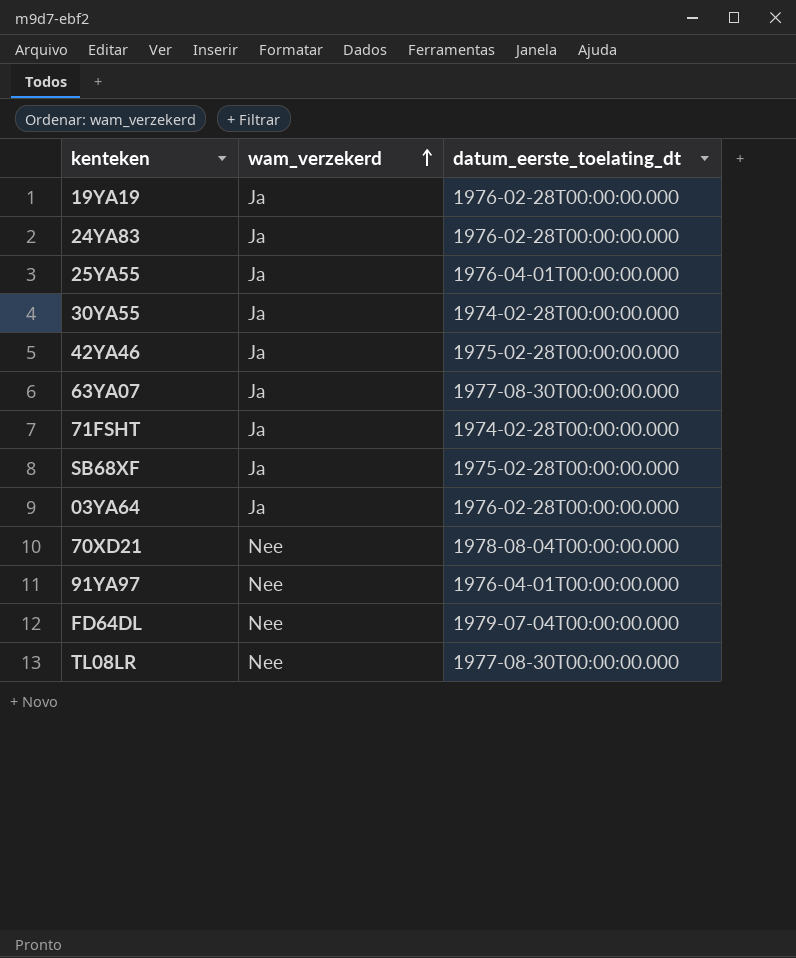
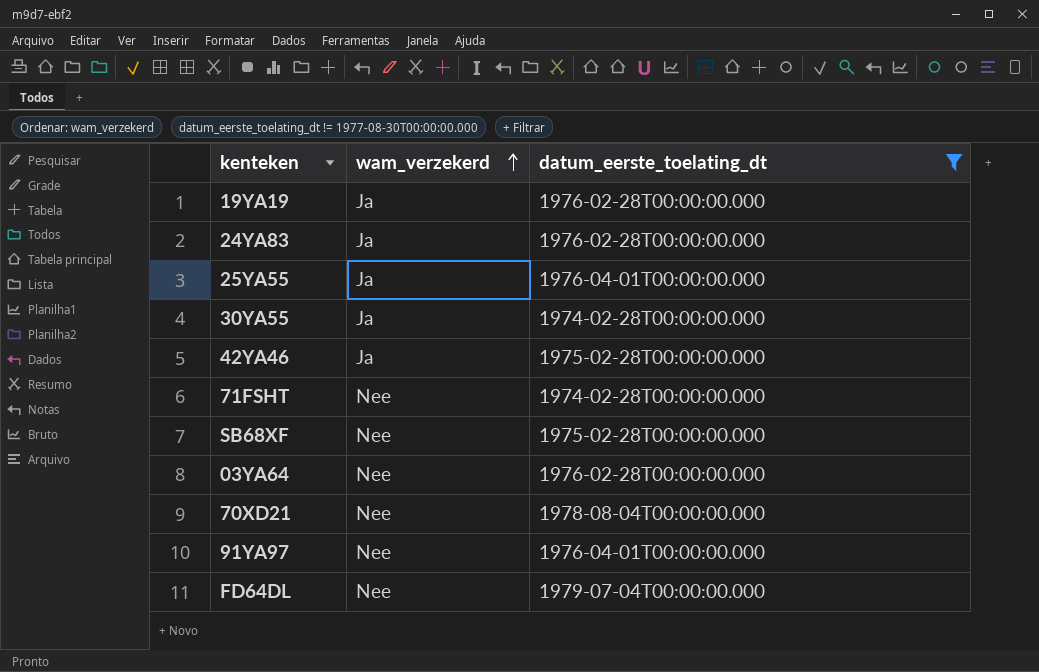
filter: none -> datum_eerste_toelating_dt != 1977-08-30T00:00:00.000
71FSHT | wam_verzekerd: Ja -> Nee
SB68XF | wam_verzekerd: Ja -> Nee
03YA64 | wam_verzekerd: Ja -> Nee

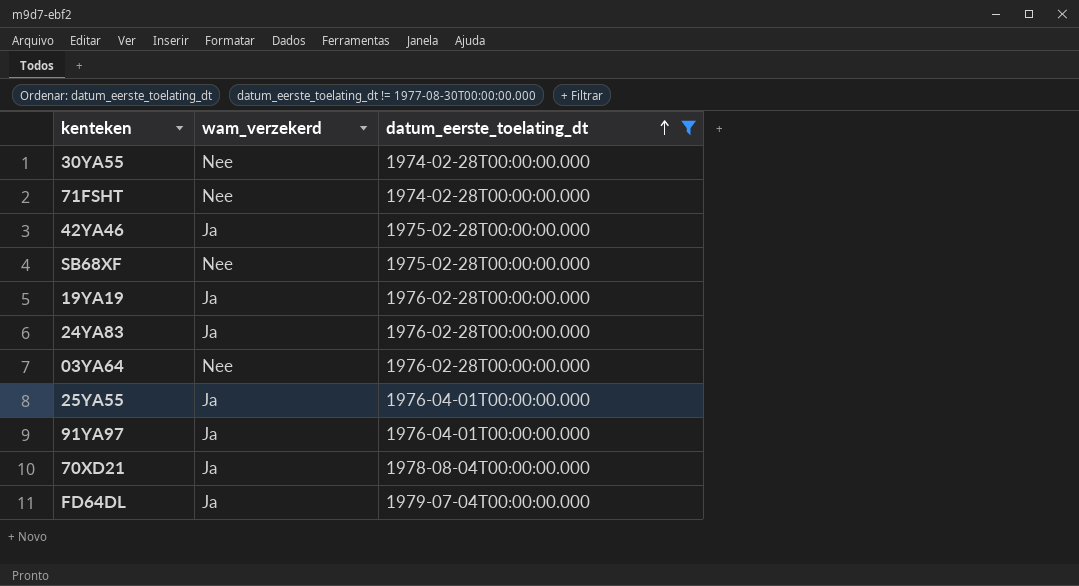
row order: wam_verzekerd ascending -> datum_eerste_toelating_dt ascending
30YA55 | wam_verzekerd: Ja -> Nee
91YA97 | wam_verzekerd: Nee -> Ja
70XD21 | wam_verzekerd: Nee -> Ja
FD64DL | wam_verzekerd: Nee -> Ja

